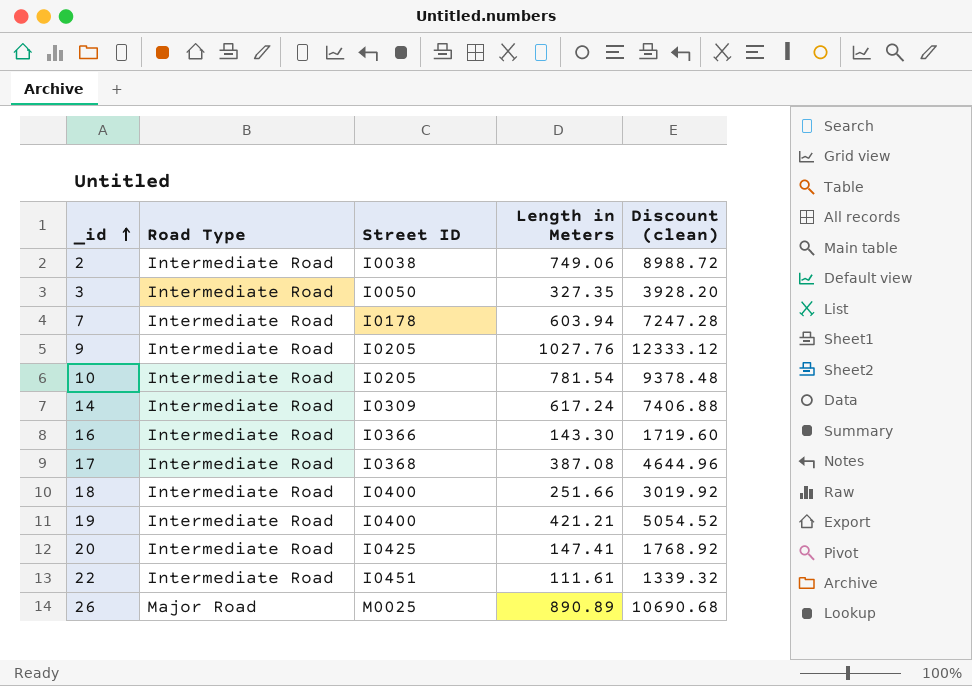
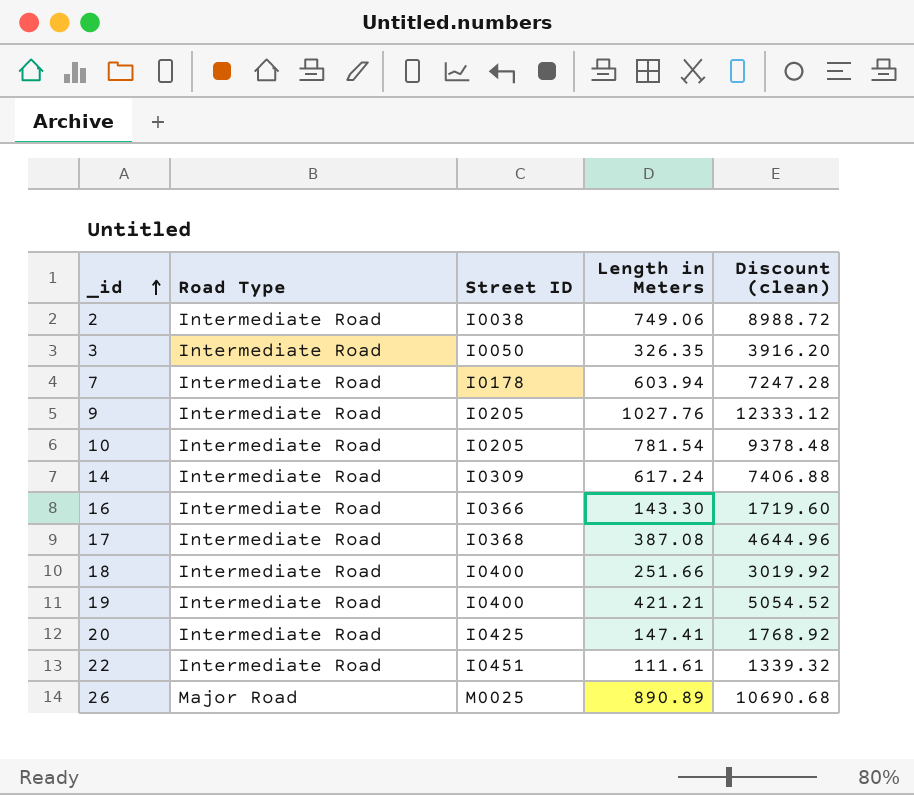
3 | Length in Meters: 327.35 -> 326.35
3 | Discount (clean): 3928.20 -> 3916.20

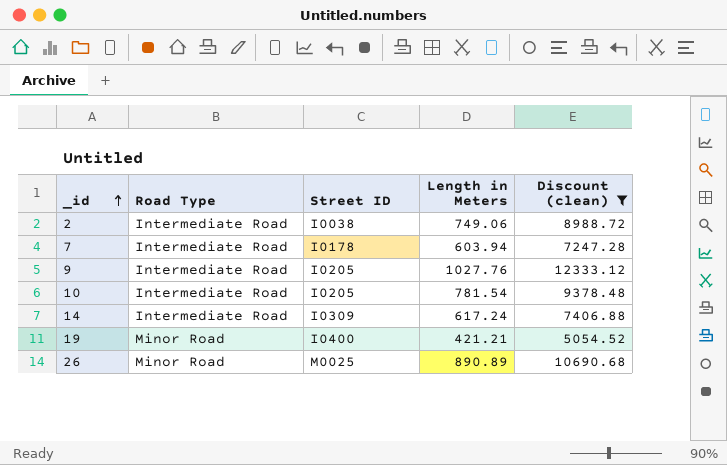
filter: none -> Discount (clean) >= 5054.52
19 | Road Type: Intermediate Road -> Minor Road
26 | Road Type: Major Road -> Minor Road

